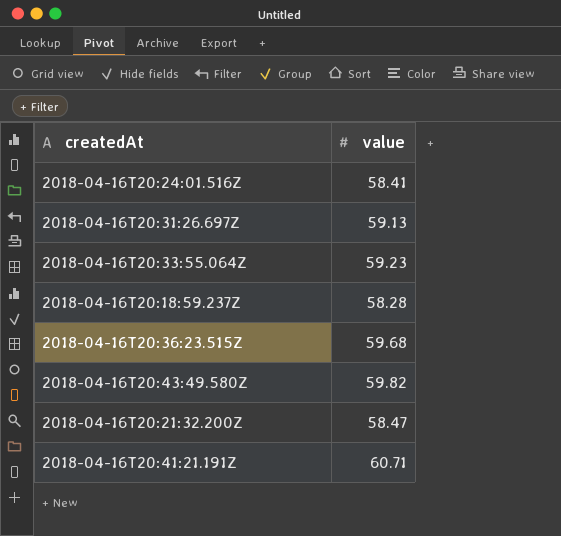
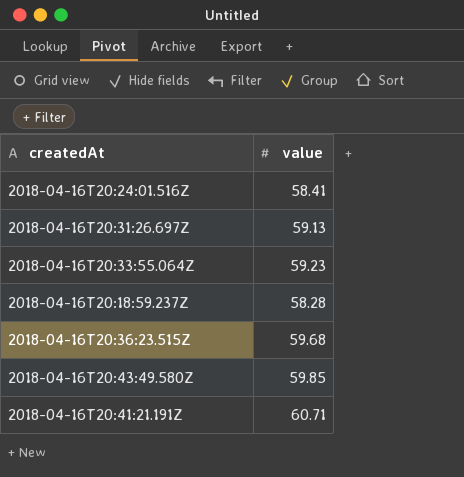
row 2018-04-16T20:21:32.200Z: 58.47 -> none
2018-04-16T20:43:49.580Z | value: 59.82 -> 59.85

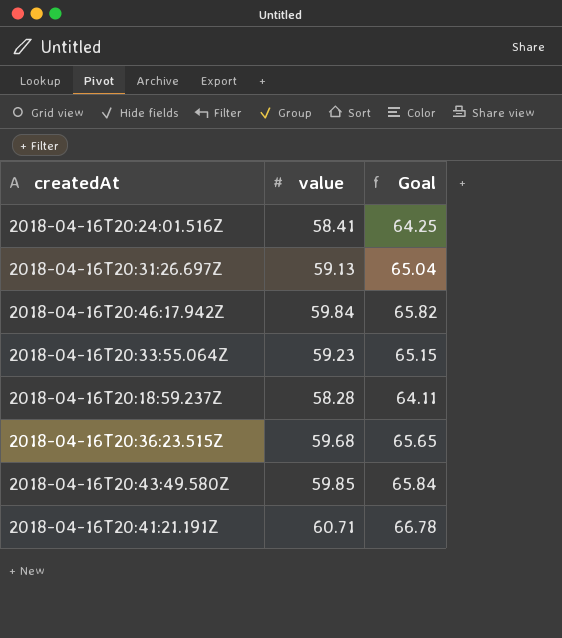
column Goal | formula: none -> [value] * 1.1
row 2018-04-16T20:46:17.942Z: none -> 59.84 | 65.82

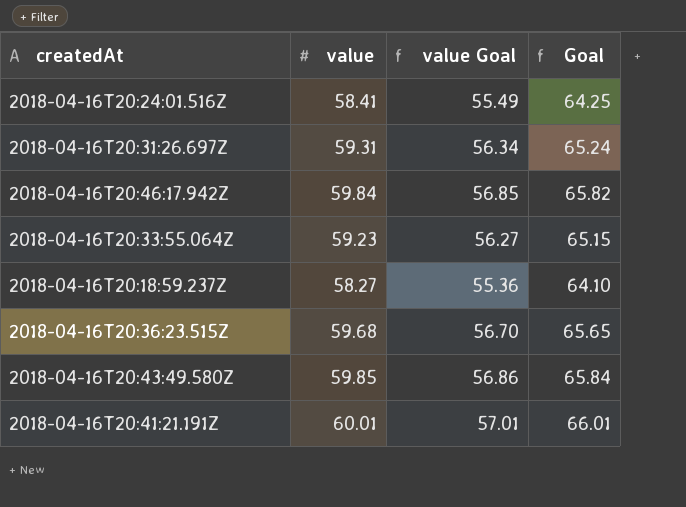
column value Goal | formula: none -> [value] * 0.95
2018-04-16T20:31:26.697Z | value: 59.13 -> 59.31
2018-04-16T20:31:26.697Z | Goal: 65.04 -> 65.24
2018-04-16T20:18:59.237Z | value: 58.28 -> 58.27
2018-04-16T20:18:59.237Z | Goal: 64.11 -> 64.10
2018-04-16T20:41:21.191Z | value: 60.71 -> 60.01
2018-04-16T20:41:21.191Z | Goal: 66.78 -> 66.01

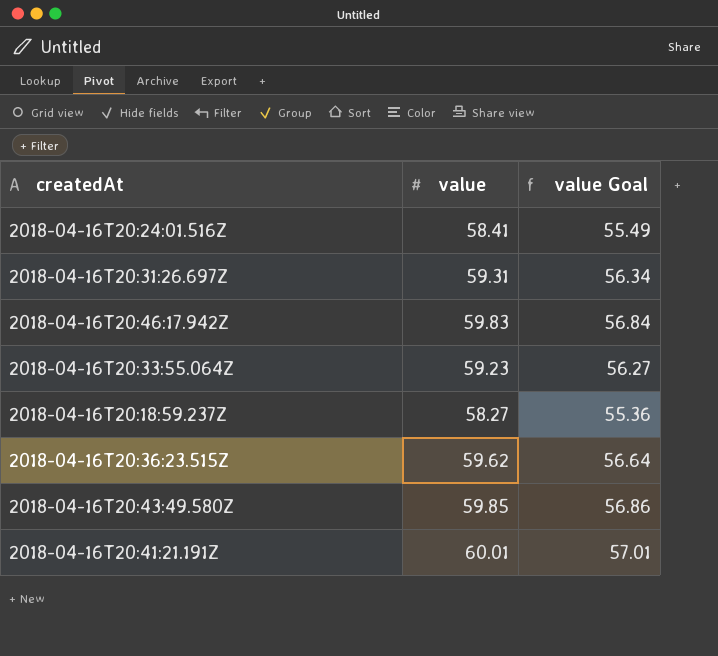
column Goal | formula: [value] * 1.1 -> none
2018-04-16T20:46:17.942Z | value: 59.84 -> 59.83
2018-04-16T20:46:17.942Z | value Goal: 56.85 -> 56.84
2018-04-16T20:36:23.515Z | value: 59.68 -> 59.62
2018-04-16T20:36:23.515Z | value Goal: 56.70 -> 56.64

